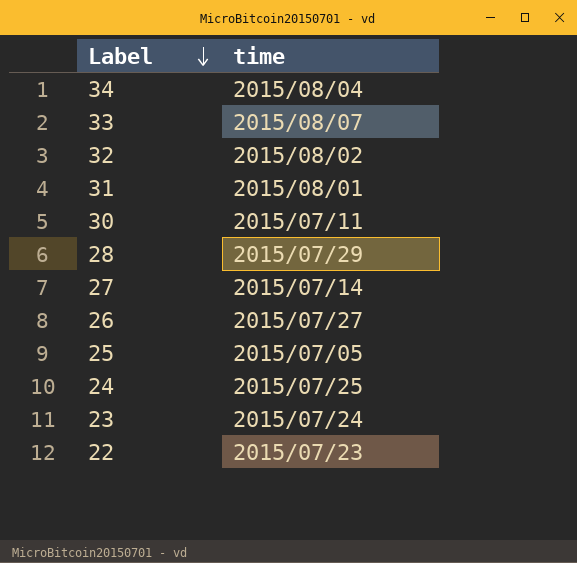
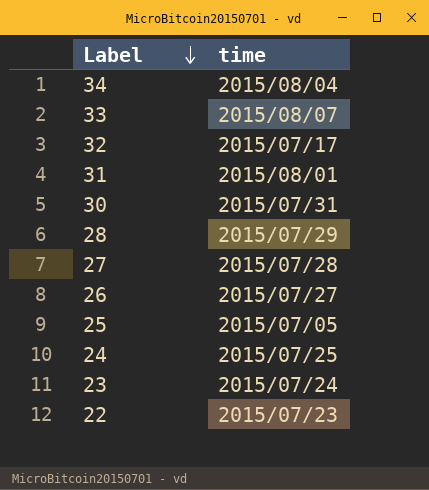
32 | time: 2015/08/02 -> 2015/07/17
30 | time: 2015/07/11 -> 2015/07/31
27 | time: 2015/07/14 -> 2015/07/28

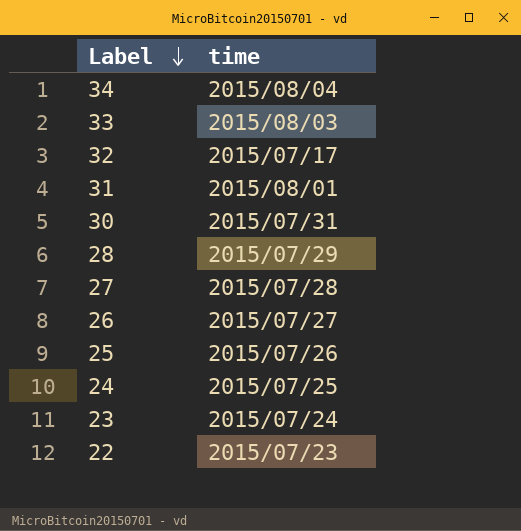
33 | time: 2015/08/07 -> 2015/08/03
25 | time: 2015/07/05 -> 2015/07/26

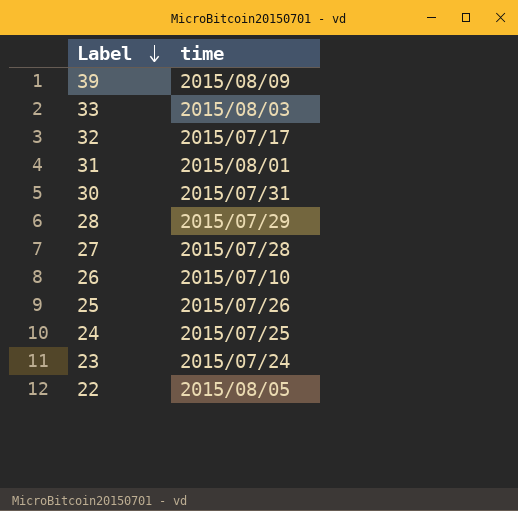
row 34: 2015/08/04 -> none
row 39: none -> 2015/08/09
26 | time: 2015/07/27 -> 2015/07/10
22 | time: 2015/07/23 -> 2015/08/05

